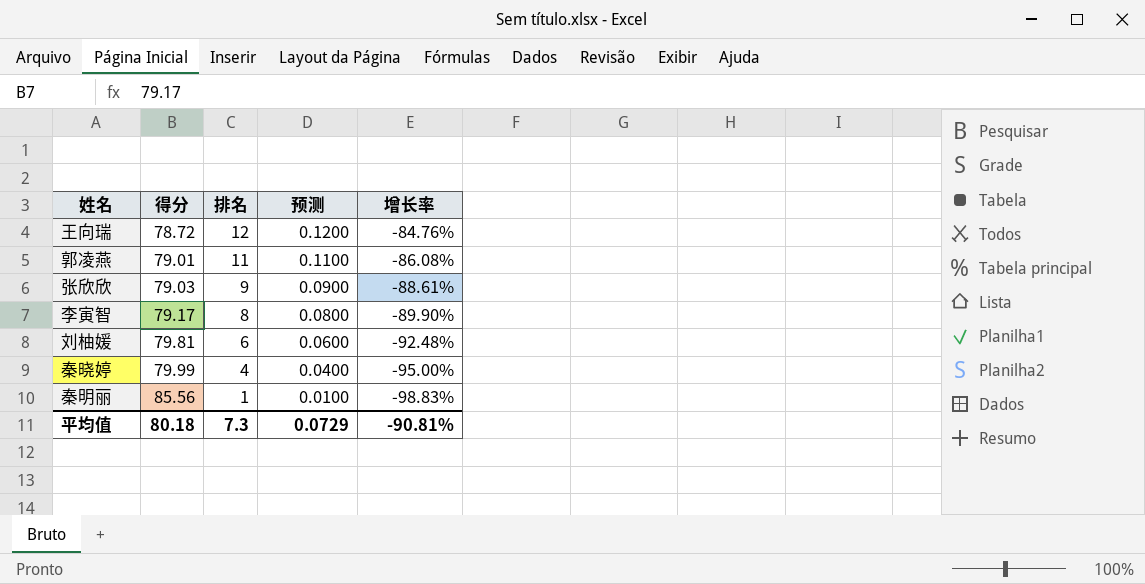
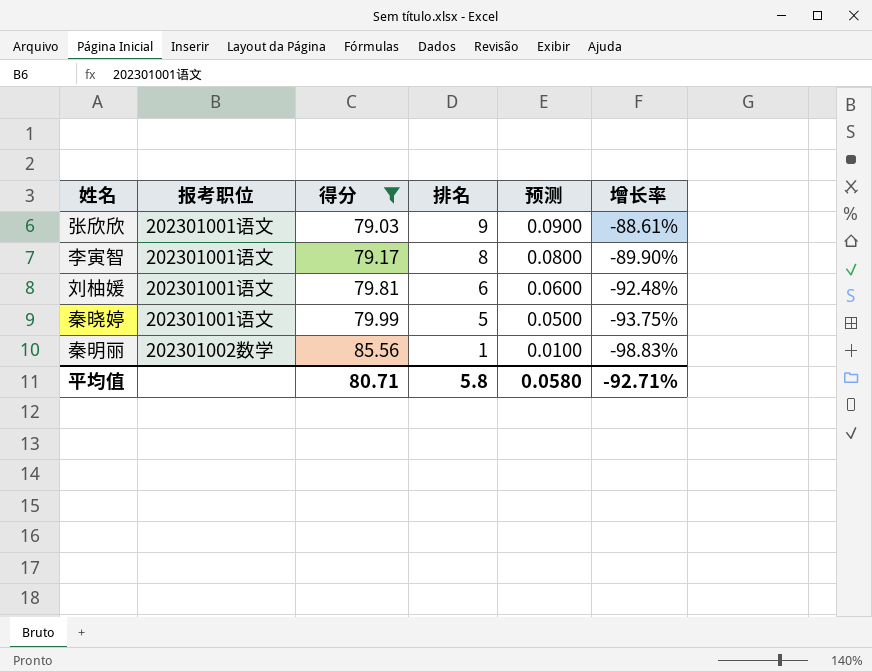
filter: none -> 得分 >= 79.03
column 报考职位 | position: none -> 2
秦晓婷 | 排名: 4 -> 5
秦晓婷 | 预测: 0.0400 -> 0.0500
秦晓婷 | 增长率: -95.00% -> -93.75%
平均值 | 得分: 80.18 -> 80.71
平均值 | 排名: 7.3 -> 5.8
平均值 | 预测: 0.0729 -> 0.0580
平均值 | 增长率: -90.81% -> -92.71%

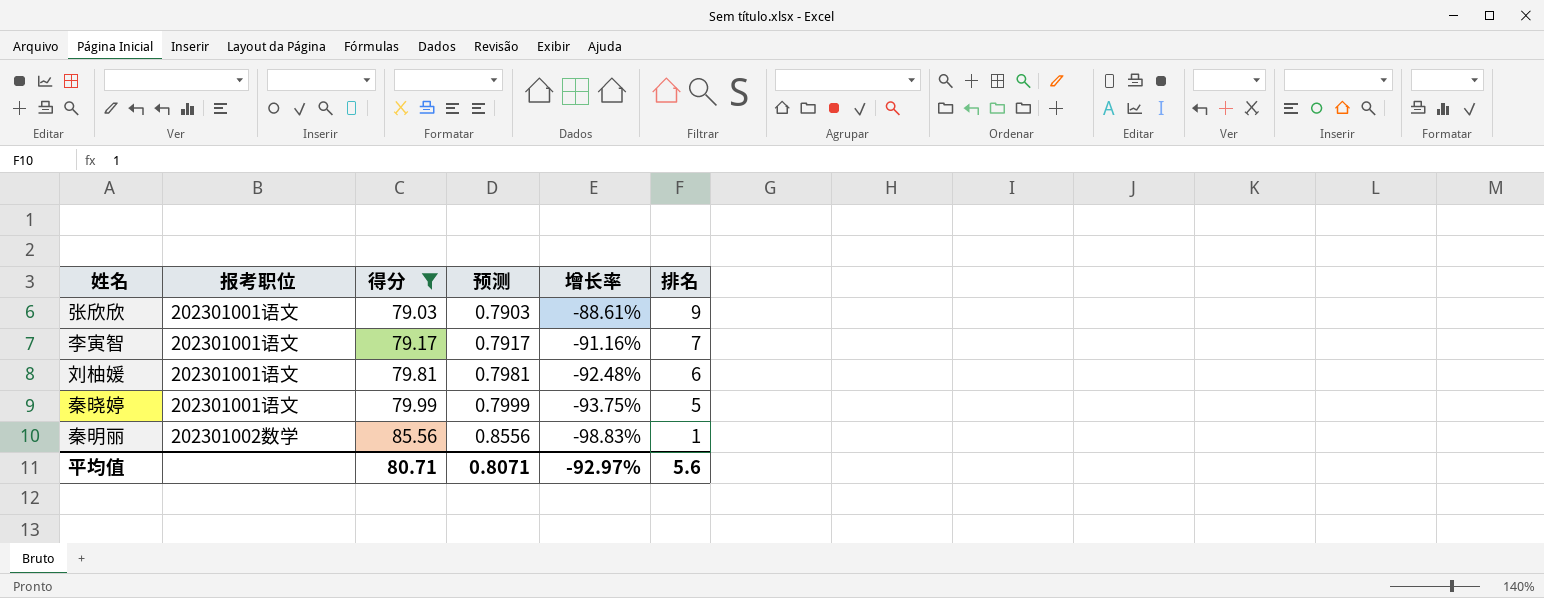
column 预测 | formula: [排名] * 0.01 -> [得分] * 0.01
column 排名 | position: 4 -> 6
李寅智 | 增长率: -89.90% -> -91.16%
李寅智 | 排名: 8 -> 7
平均值 | 预测: 0.0580 -> 0.8071
平均值 | 增长率: -92.71% -> -92.97%
平均值 | 排名: 5.8 -> 5.6

